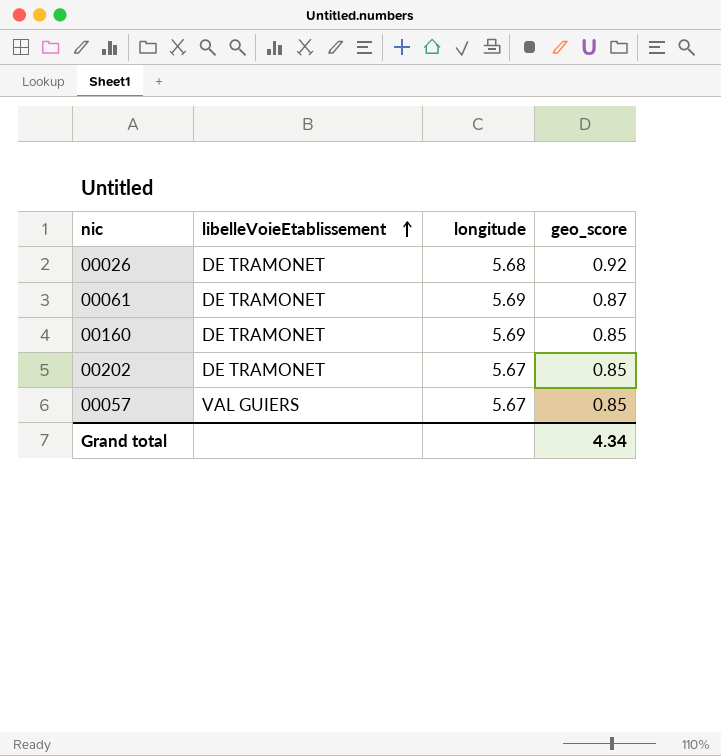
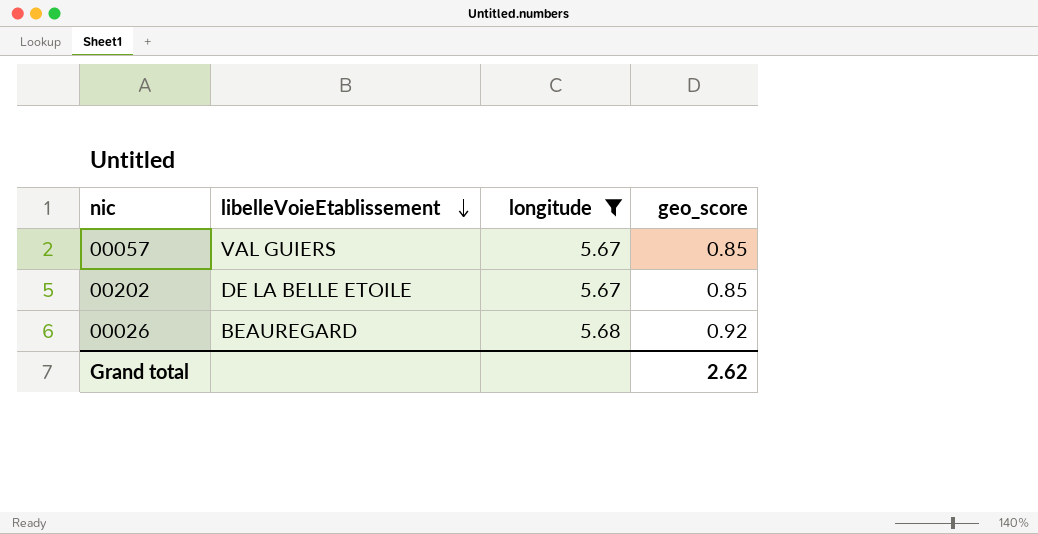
filter: none -> longitude != 5.69
row order: libelleVoieEtablissement ascending -> libelleVoieEtablissement descending
00202 | libelleVoieEtablissement: DE TRAMONET -> DE LA BELLE ETOILE
00026 | libelleVoieEtablissement: DE TRAMONET -> BEAUREGARD
Grand total | geo_score: 4.34 -> 2.62

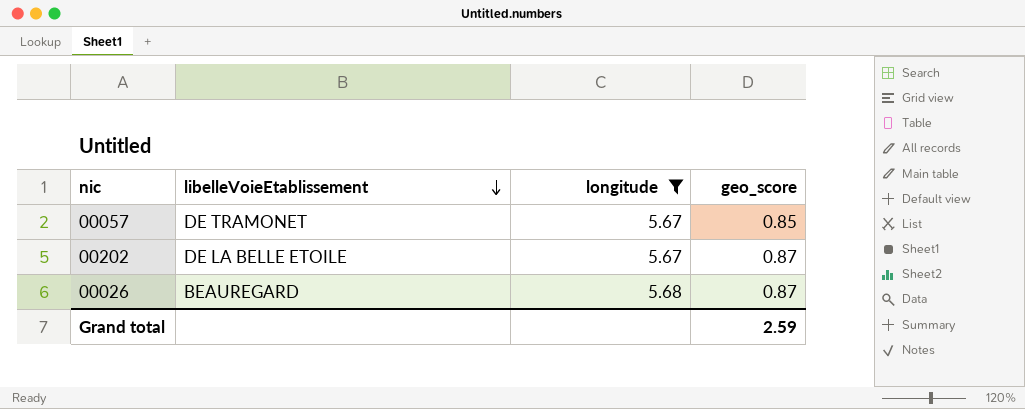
00057 | libelleVoieEtablissement: VAL GUIERS -> DE TRAMONET
00202 | geo_score: 0.85 -> 0.87
00026 | geo_score: 0.92 -> 0.87
Grand total | geo_score: 2.62 -> 2.59

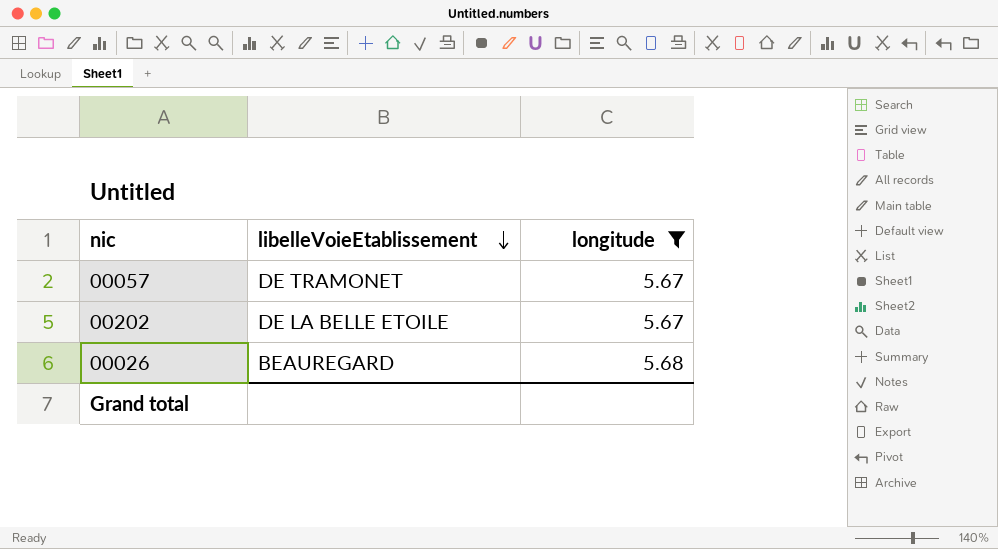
column geo_score | position: 4 -> none

